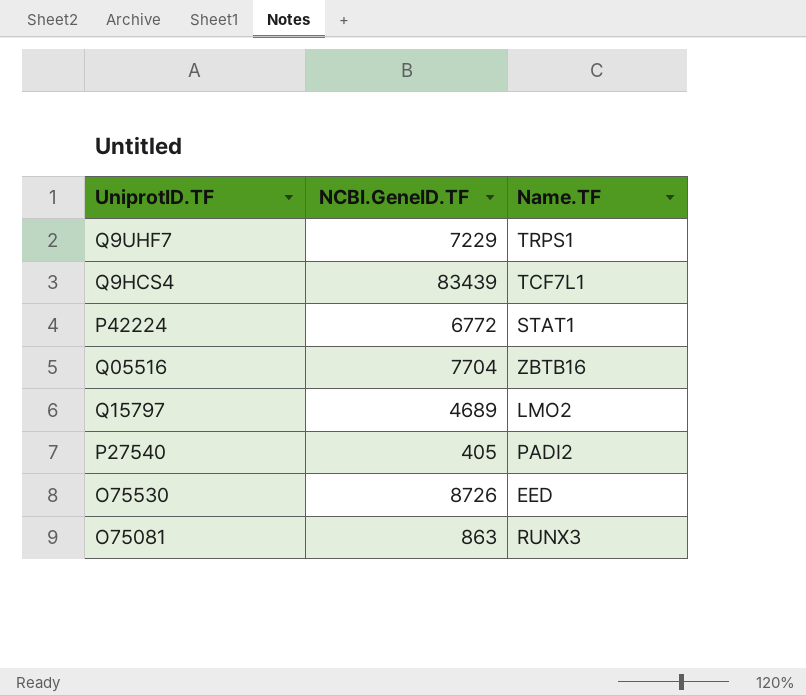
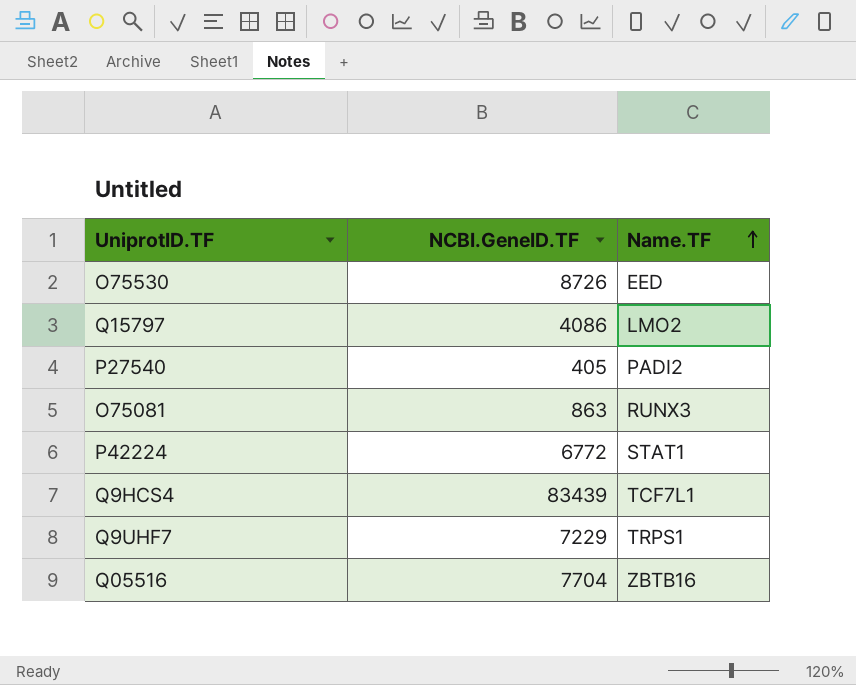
row order: none -> Name.TF ascending
Q15797 | NCBI.GeneID.TF: 4689 -> 4086

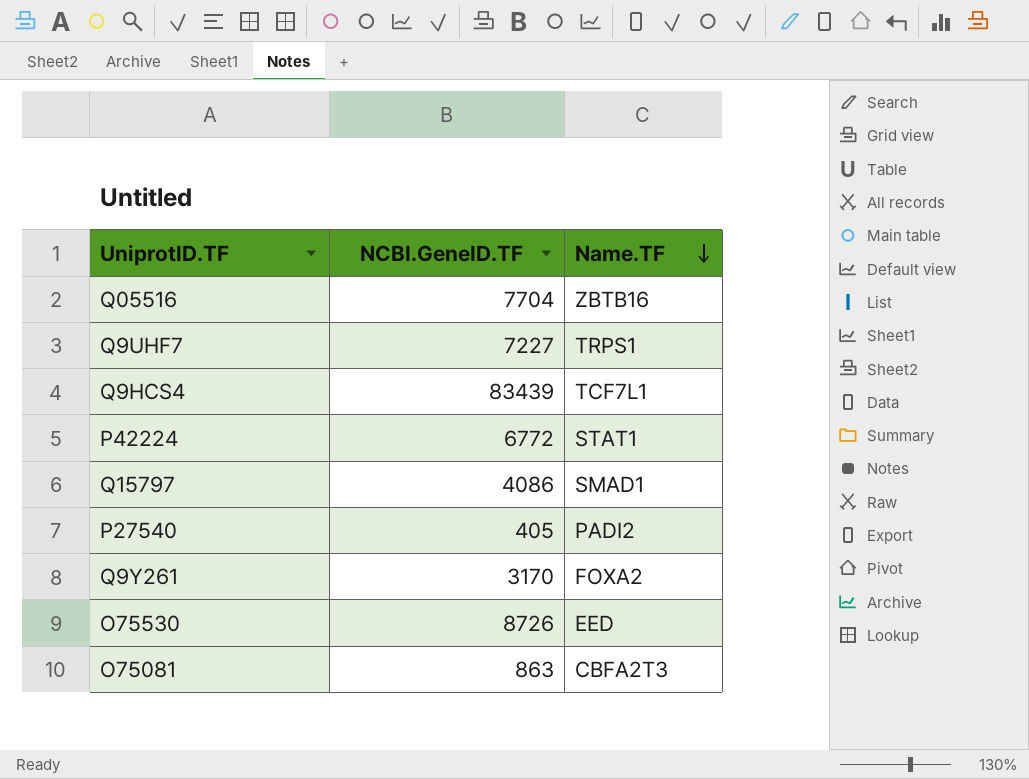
row order: Name.TF ascending -> Name.TF descending
Q9UHF7 | NCBI.GeneID.TF: 7229 -> 7227
Q15797 | Name.TF: LMO2 -> SMAD1
row Q9Y261: none -> 3170 | FOXA2
O75081 | Name.TF: RUNX3 -> CBFA2T3

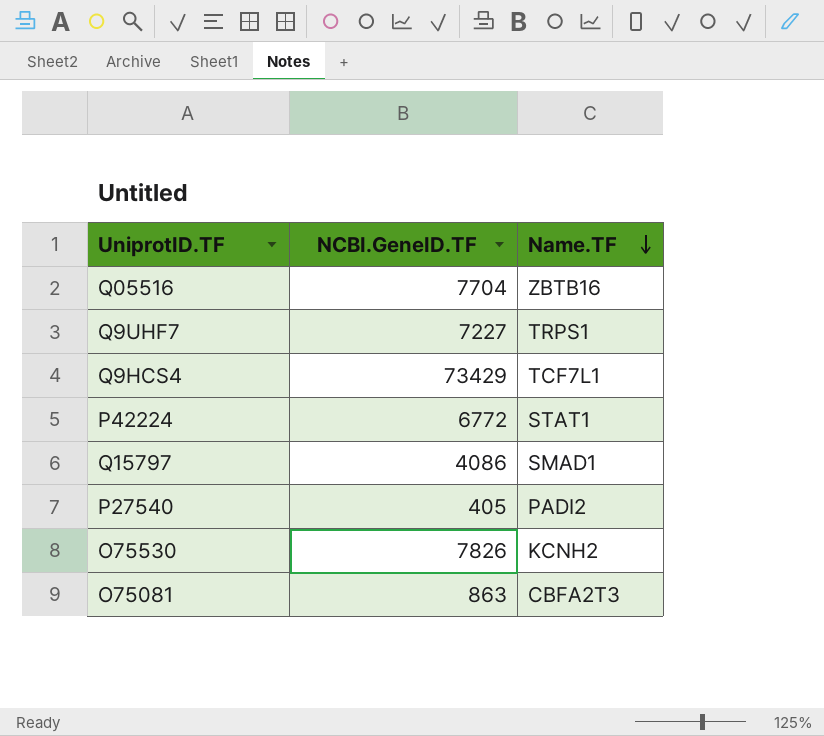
row Q9Y261: 3170 | FOXA2 -> none
Q9HCS4 | NCBI.GeneID.TF: 83439 -> 73429
O75530 | NCBI.GeneID.TF: 8726 -> 7826
O75530 | Name.TF: EED -> KCNH2

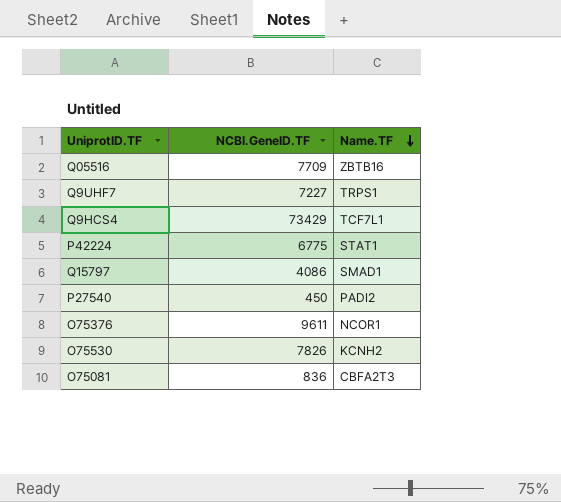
Q05516 | NCBI.GeneID.TF: 7704 -> 7709
P42224 | NCBI.GeneID.TF: 6772 -> 6775
P27540 | NCBI.GeneID.TF: 405 -> 450
row O75376: none -> 9611 | NCOR1
O75081 | NCBI.GeneID.TF: 863 -> 836

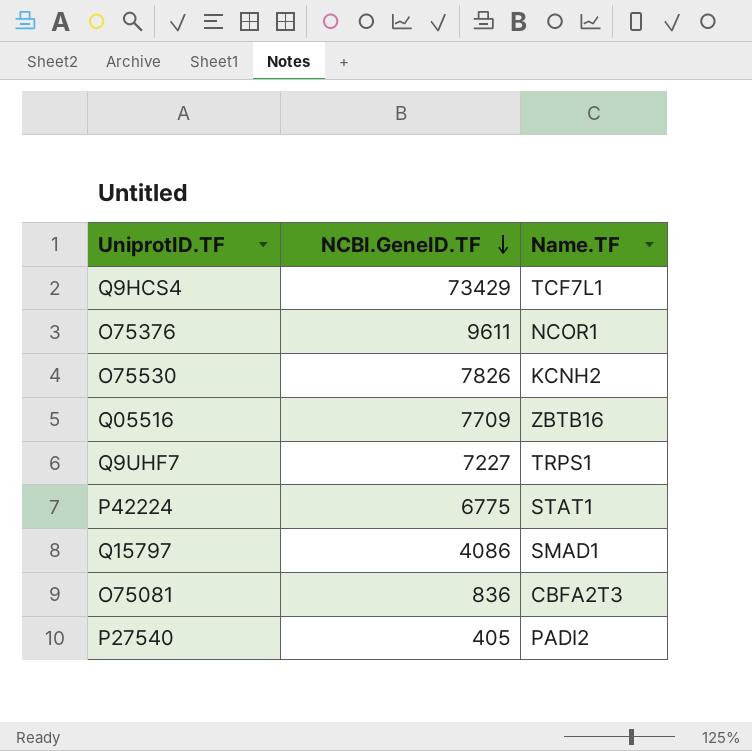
row order: Name.TF descending -> NCBI.GeneID.TF descending
P27540 | NCBI.GeneID.TF: 450 -> 405

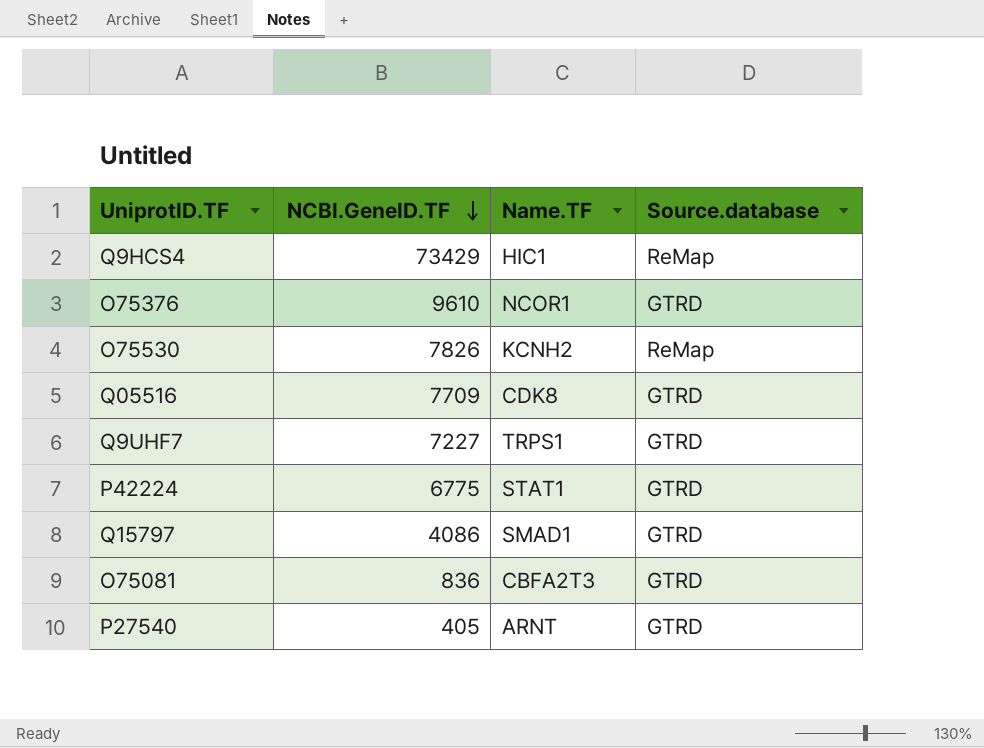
column Source.database | position: none -> 4
Q9HCS4 | Name.TF: TCF7L1 -> HIC1
O75376 | NCBI.GeneID.TF: 9611 -> 9610
Q05516 | Name.TF: ZBTB16 -> CDK8
P27540 | Name.TF: PADI2 -> ARNT

